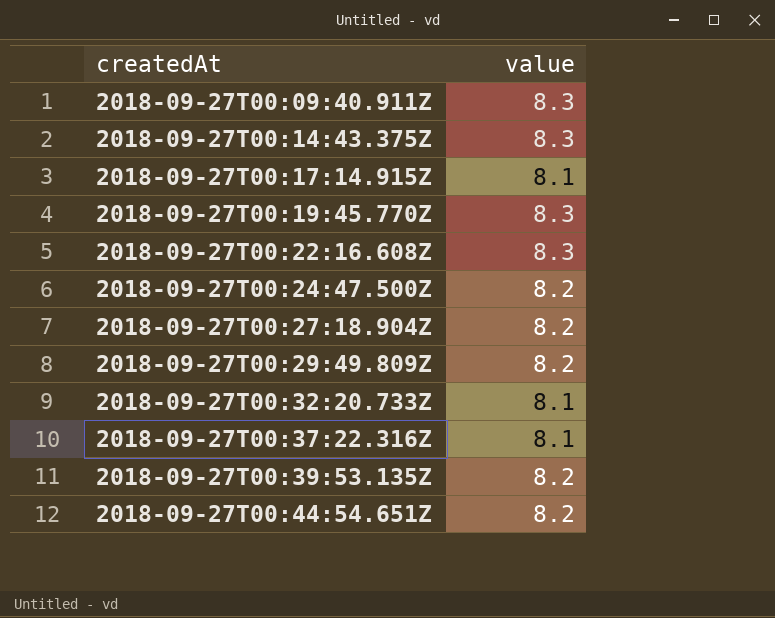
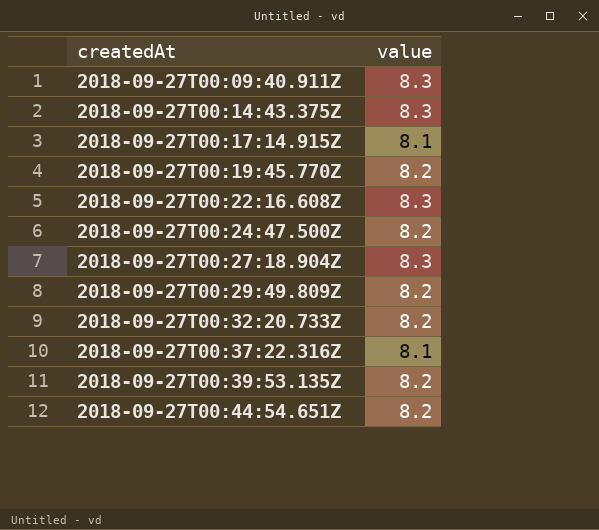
2018-09-27T00:19:45.770Z | value: 8.3 -> 8.2
2018-09-27T00:27:18.904Z | value: 8.2 -> 8.3
2018-09-27T00:32:20.733Z | value: 8.1 -> 8.2

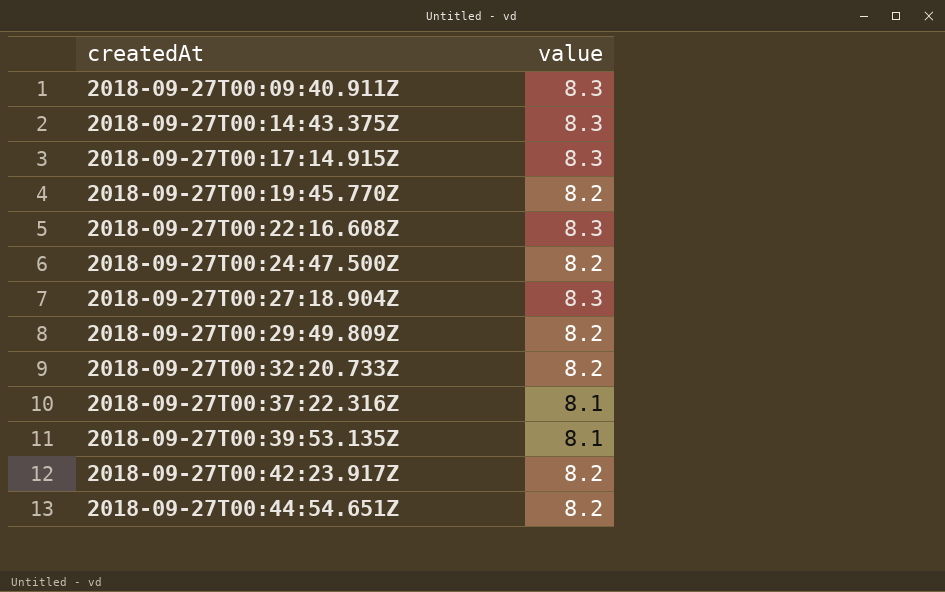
2018-09-27T00:17:14.915Z | value: 8.1 -> 8.3
2018-09-27T00:39:53.135Z | value: 8.2 -> 8.1
row 2018-09-27T00:42:23.917Z: none -> 8.2

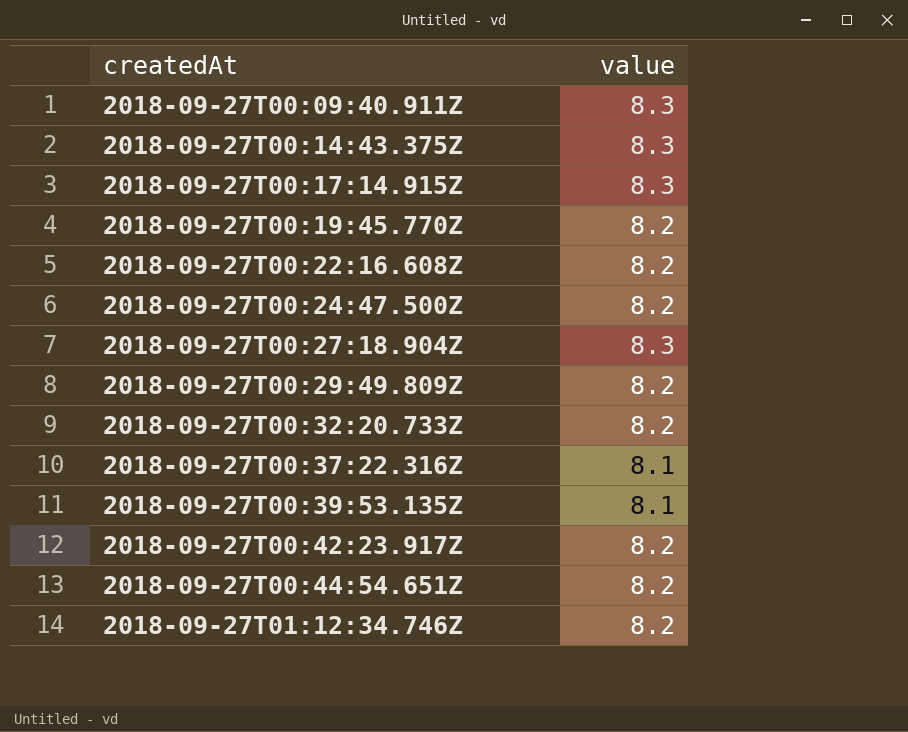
2018-09-27T00:22:16.608Z | value: 8.3 -> 8.2
row 2018-09-27T01:12:34.746Z: none -> 8.2

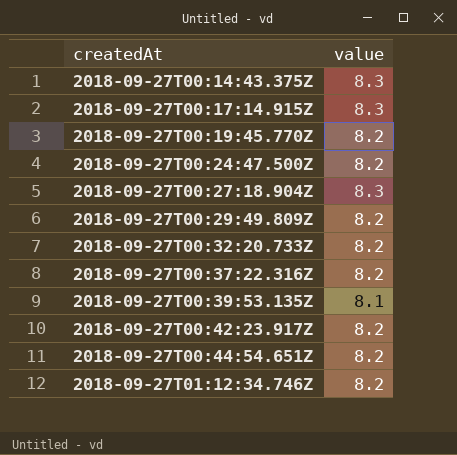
row 2018-09-27T00:09:40.911Z: 8.3 -> none
row 2018-09-27T00:22:16.608Z: 8.2 -> none
2018-09-27T00:37:22.316Z | value: 8.1 -> 8.2

